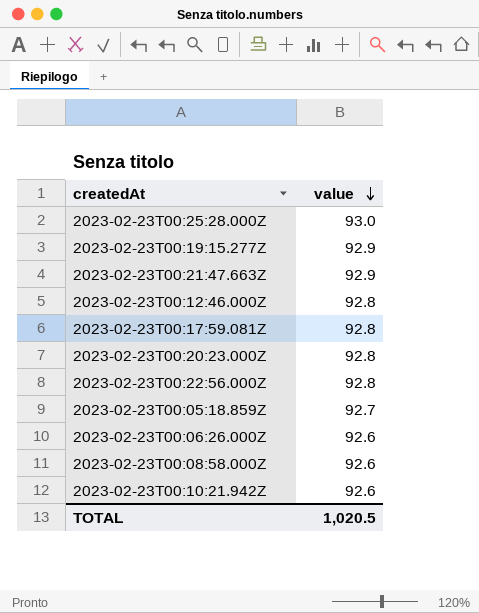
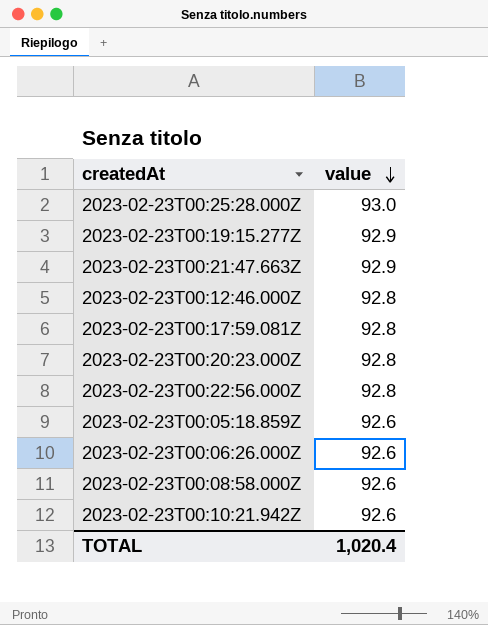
2023-02-23T00:05:18.859Z | value: 92.7 -> 92.6
TOTAL | value: 1,020.5 -> 1,020.4

